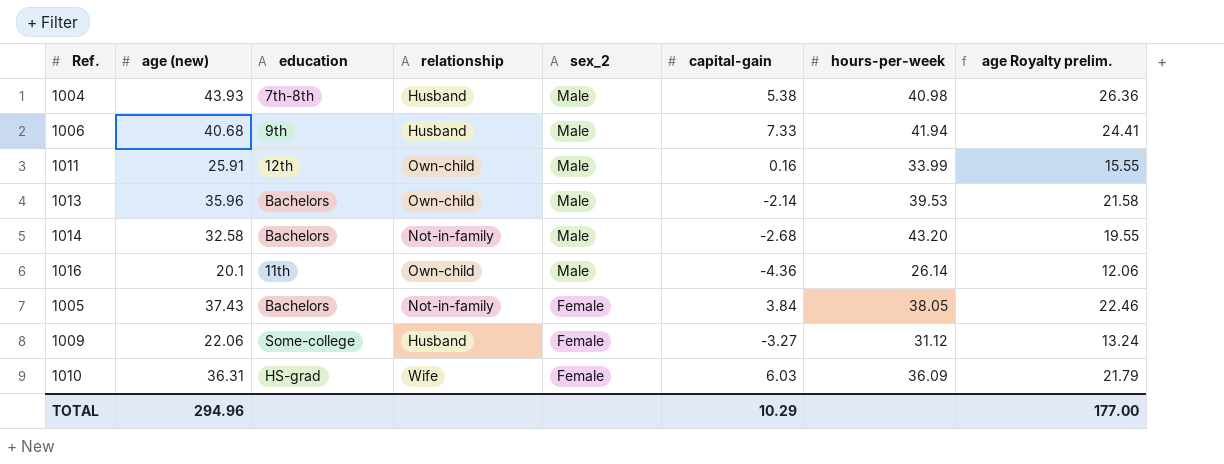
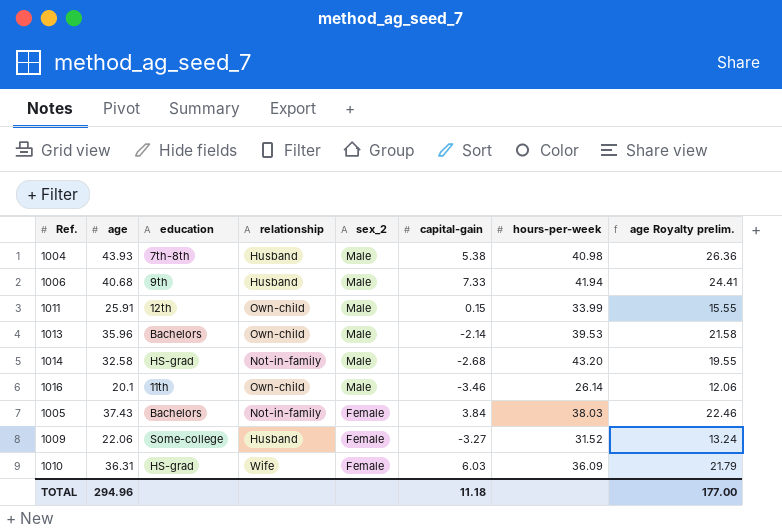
column name: age (new) -> age
1011 | capital-gain: 0.16 -> 0.15
1014 | education: Bachelors -> HS-grad
1016 | capital-gain: -4.36 -> -3.46
1005 | hours-per-week: 38.05 -> 38.03
1009 | hours-per-week: 31.12 -> 31.52
TOTAL | capital-gain: 10.29 -> 11.18

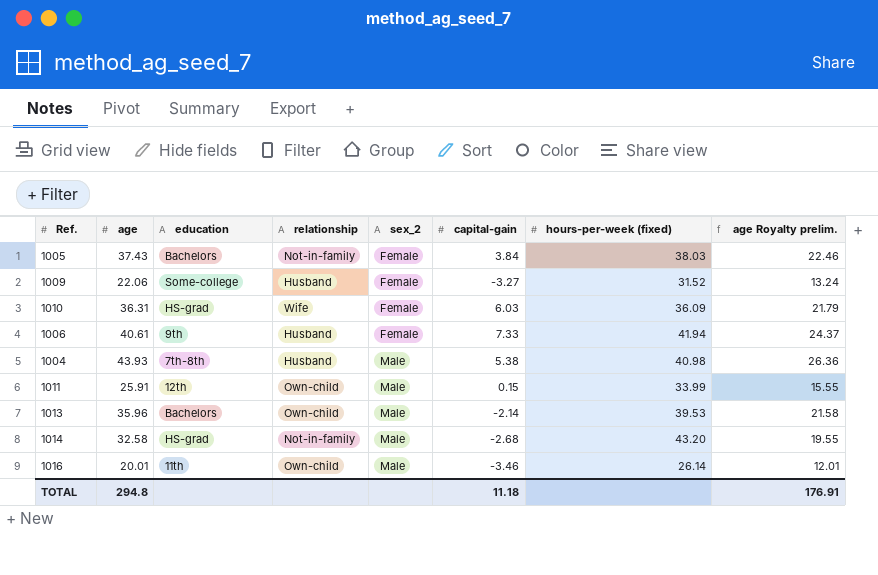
row order: sex_2 descending -> sex_2 ascending
column name: hours-per-week -> hours-per-week (fixed)
1006 | age: 40.68 -> 40.61
1006 | sex_2: Male -> Female
1006 | age Royalty prelim.: 24.41 -> 24.37
1016 | age: 20.1 -> 20.01
1016 | age Royalty prelim.: 12.06 -> 12.01
TOTAL | age: 294.96 -> 294.8
TOTAL | age Royalty prelim.: 177.00 -> 176.91

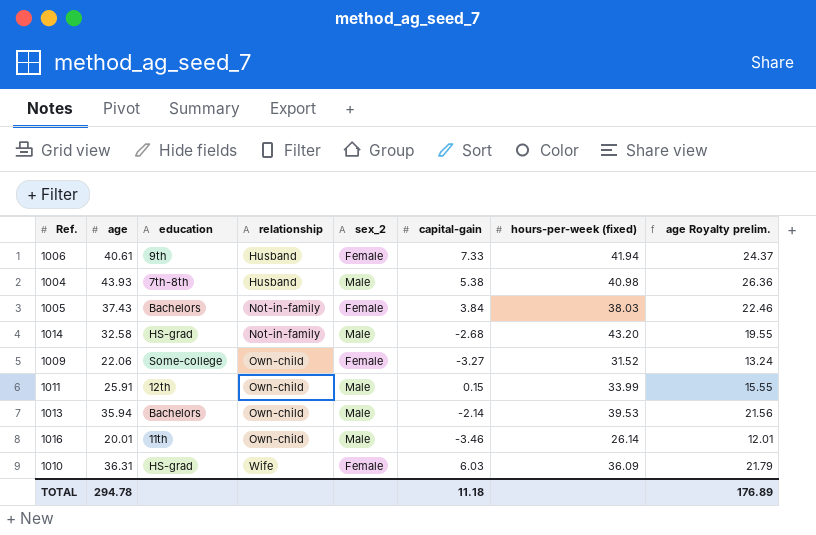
row order: sex_2 ascending -> relationship ascending
1009 | relationship: Husband -> Own-child
1013 | age: 35.96 -> 35.94
1013 | age Royalty prelim.: 21.58 -> 21.56
TOTAL | age: 294.8 -> 294.78
TOTAL | age Royalty prelim.: 176.91 -> 176.89

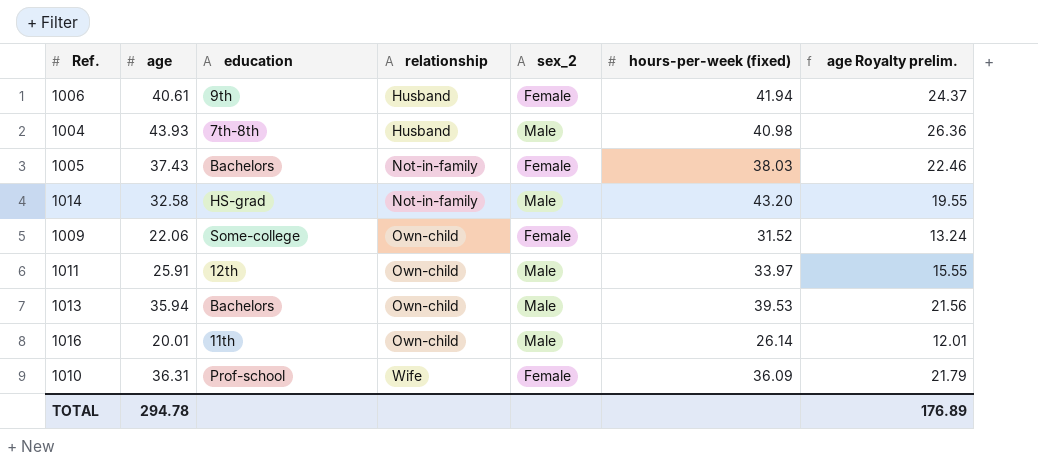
column capital-gain | position: 6 -> none
1011 | hours-per-week (fixed): 33.99 -> 33.97
1010 | education: HS-grad -> Prof-school

